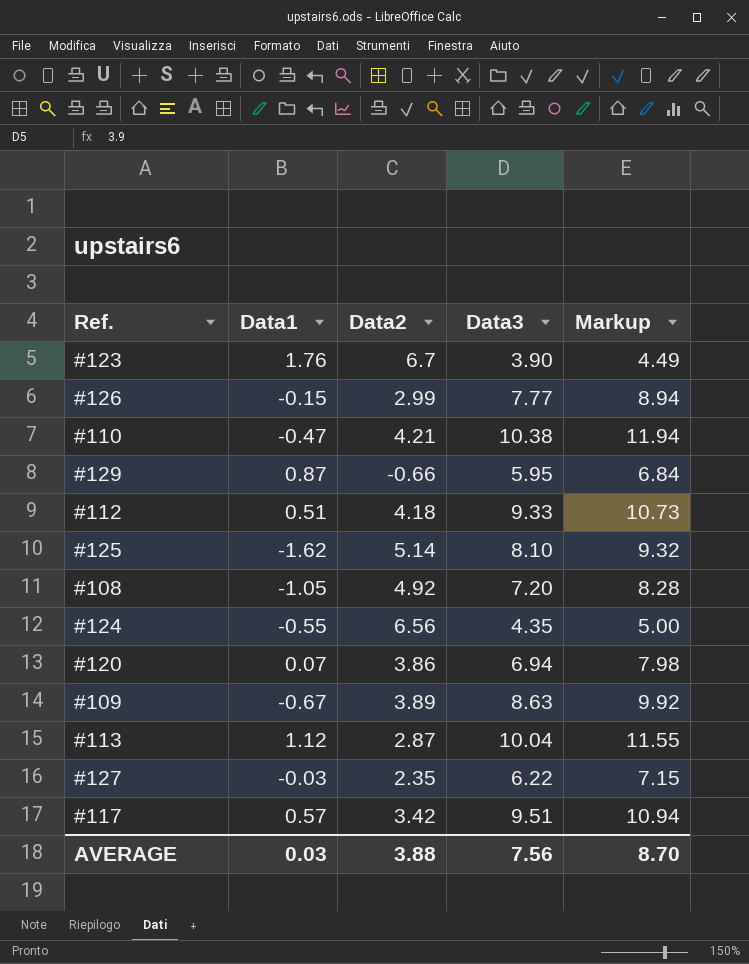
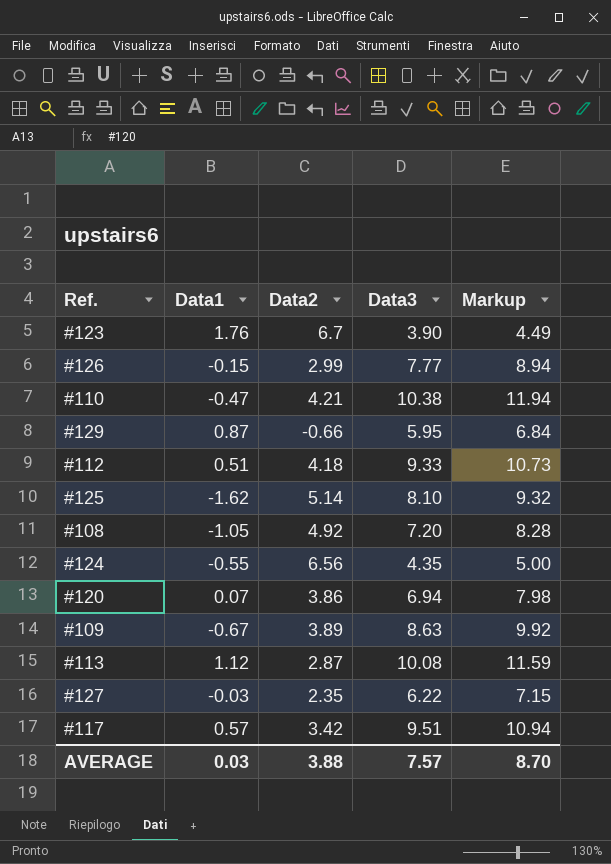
#113 | Data3: 10.04 -> 10.08
#113 | Markup: 11.55 -> 11.59
AVERAGE | Data3: 7.56 -> 7.57

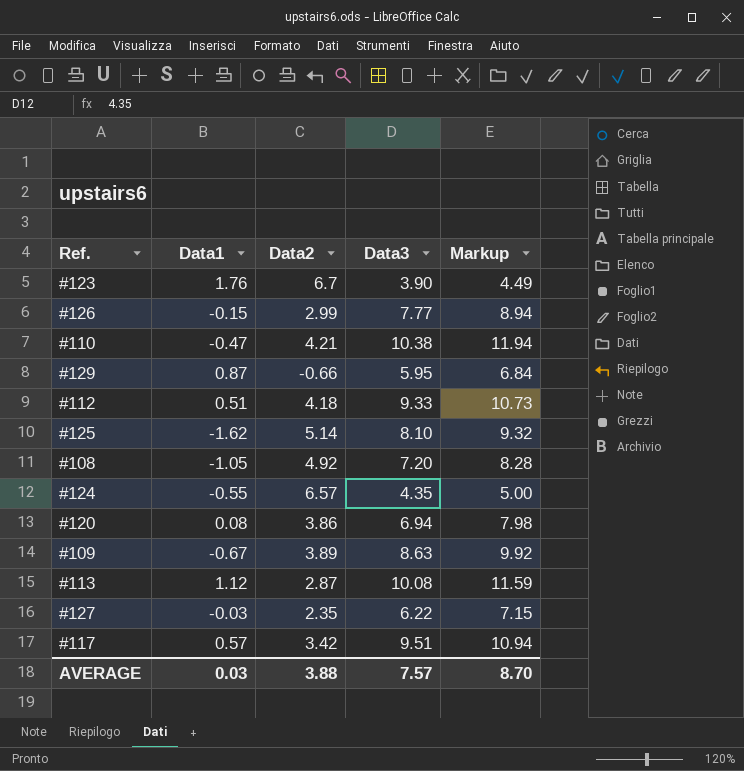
#124 | Data2: 6.56 -> 6.57
#120 | Data1: 0.07 -> 0.08

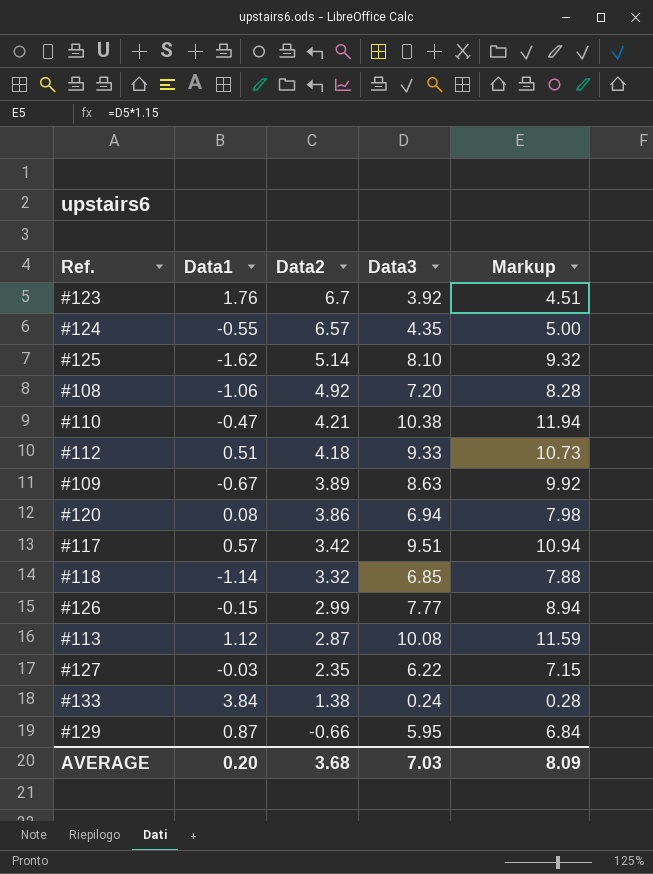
row order: none -> Data2 descending
#123 | Data3: 3.90 -> 3.92
#123 | Markup: 4.49 -> 4.51
#108 | Data1: -1.05 -> -1.06
row #118: none -> -1.14 | 3.32 | 6.85 | 7.88
row #133: none -> 3.84 | 1.38 | 0.24 | 0.28
AVERAGE | Data1: 0.03 -> 0.20
AVERAGE | Data2: 3.88 -> 3.68
AVERAGE | Data3: 7.57 -> 7.03
AVERAGE | Markup: 8.70 -> 8.09

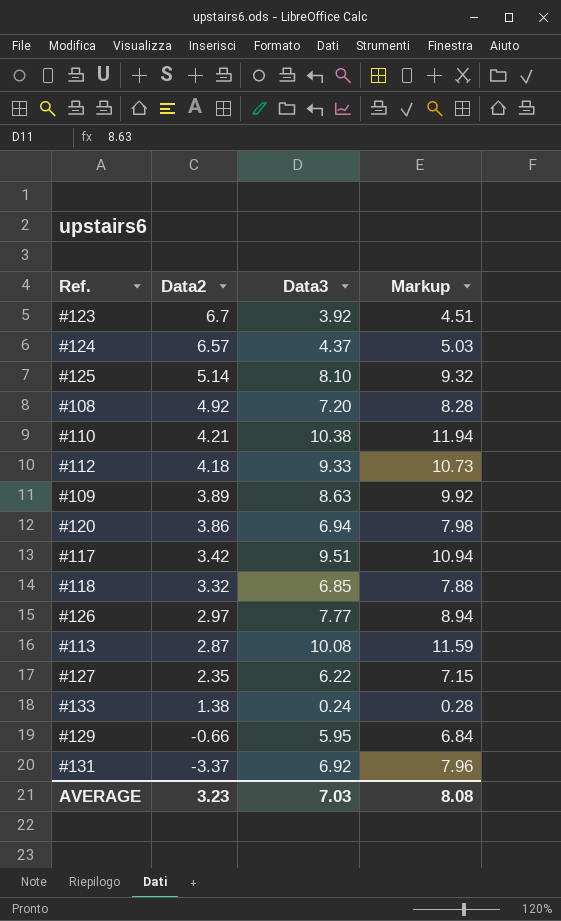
column Data1 | position: 2 -> none
#124 | Data3: 4.35 -> 4.37
#124 | Markup: 5.00 -> 5.03
#126 | Data2: 2.99 -> 2.97
row #131: none -> -3.37 | 6.92 | 7.96
AVERAGE | Data2: 3.68 -> 3.23
AVERAGE | Markup: 8.09 -> 8.08

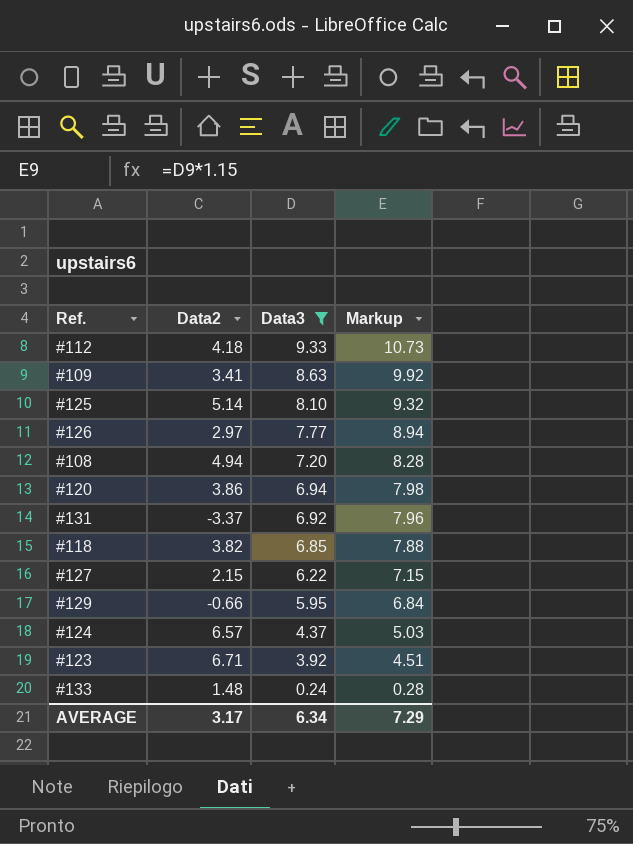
filter: none -> Data3 <= 9.33
row order: Data2 descending -> Data3 descending
#109 | Data2: 3.89 -> 3.41
#108 | Data2: 4.92 -> 4.94
#118 | Data2: 3.32 -> 3.82
#127 | Data2: 2.35 -> 2.15
#123 | Data2: 6.7 -> 6.71
#133 | Data2: 1.38 -> 1.48
AVERAGE | Data2: 3.23 -> 3.17
AVERAGE | Data3: 7.03 -> 6.34
AVERAGE | Markup: 8.08 -> 7.29

